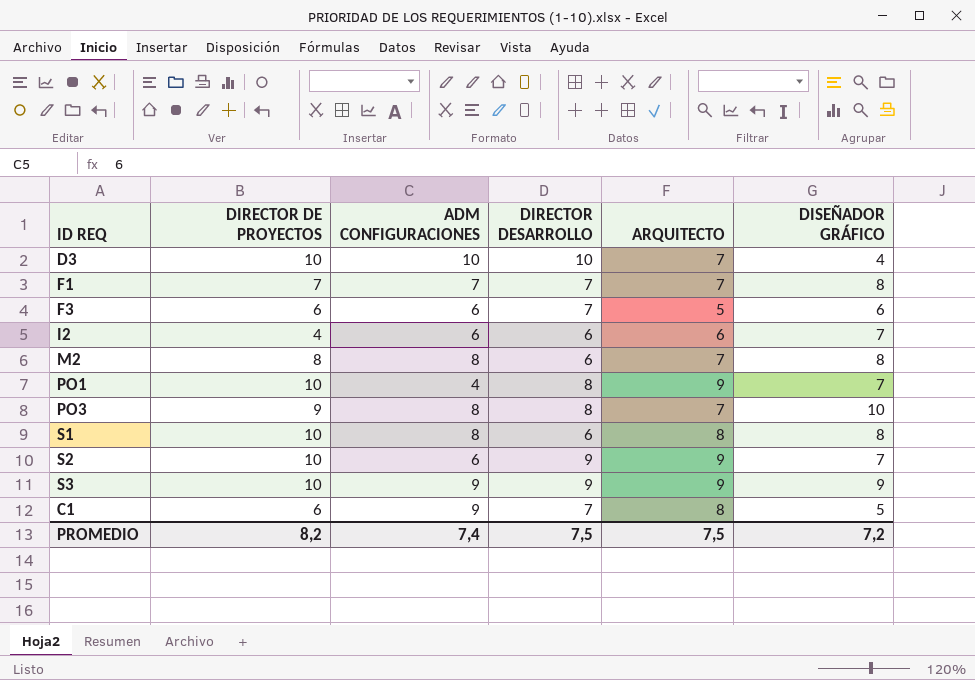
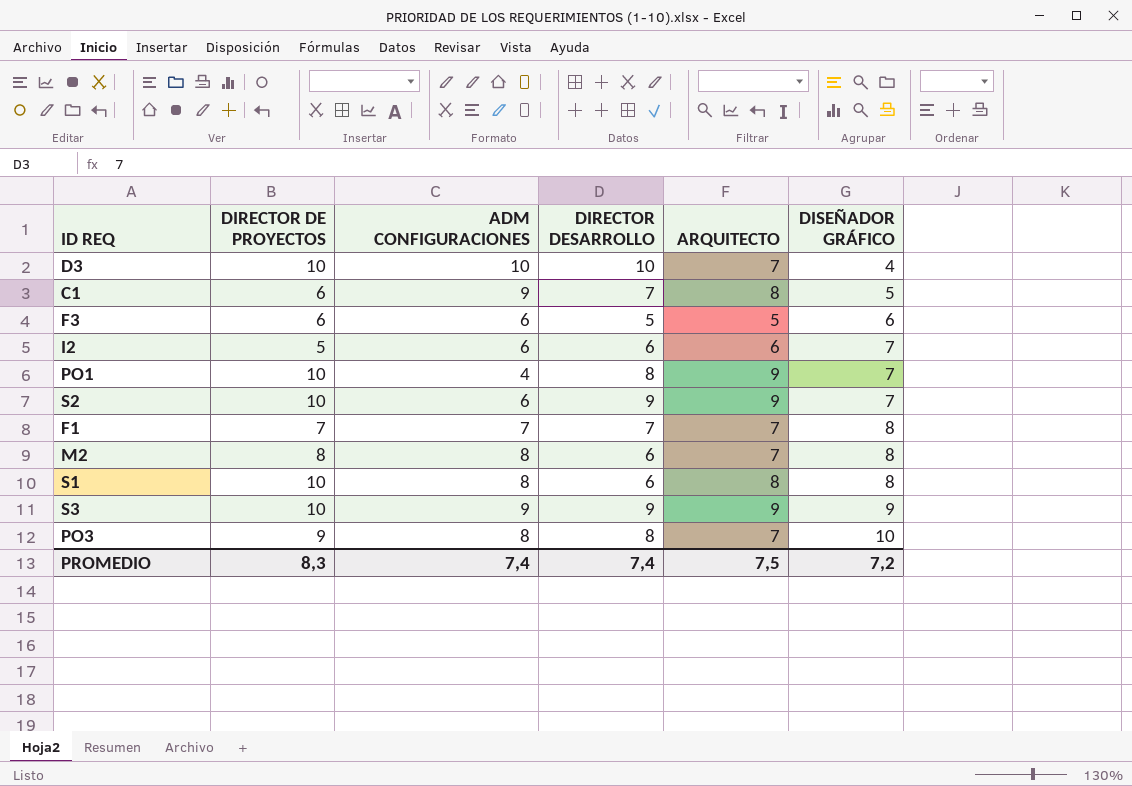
row order: none -> DISEÑADOR GRÁFICO ascending
F3 | DIRECTOR DESARROLLO: 7 -> 5
I2 | DIRECTOR DE PROYECTOS: 4 -> 5
PROMEDIO | DIRECTOR DE PROYECTOS: 8,2 -> 8,3
PROMEDIO | DIRECTOR DESARROLLO: 7,5 -> 7,4

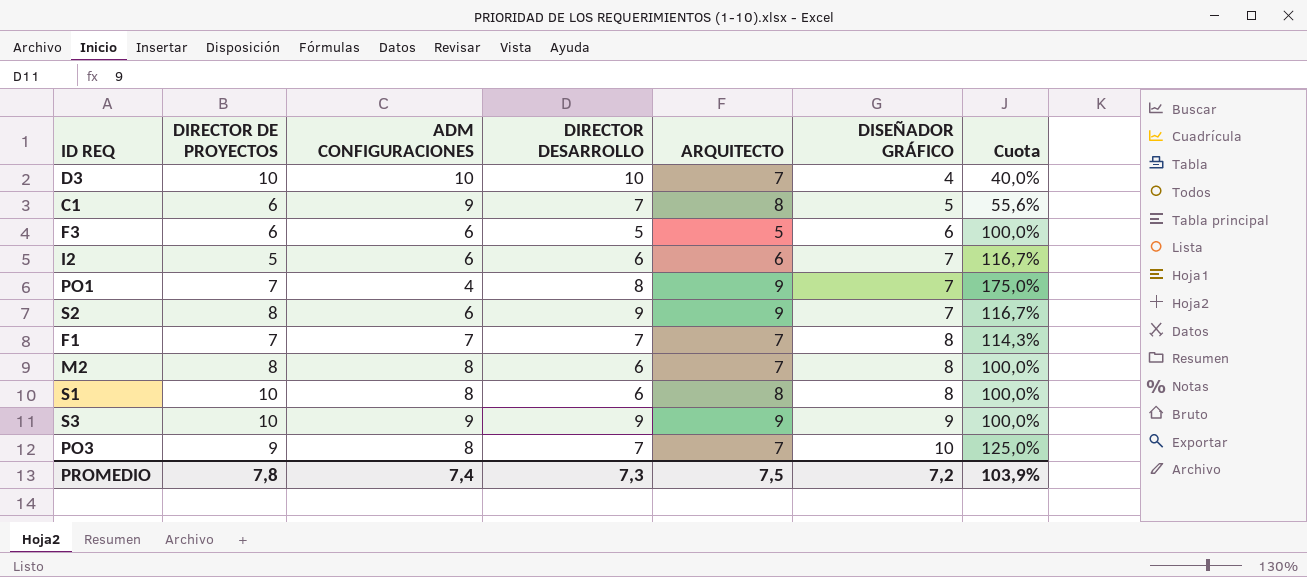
column Cuota | formula: none -> [DISEÑADOR GRÁFICO] / [ADM CONFIGURACIONES]
PO1 | DIRECTOR DE PROYECTOS: 10 -> 7
S2 | DIRECTOR DE PROYECTOS: 10 -> 8
PO3 | DIRECTOR DESARROLLO: 8 -> 7
PROMEDIO | DIRECTOR DE PROYECTOS: 8,3 -> 7,8
PROMEDIO | DIRECTOR DESARROLLO: 7,4 -> 7,3

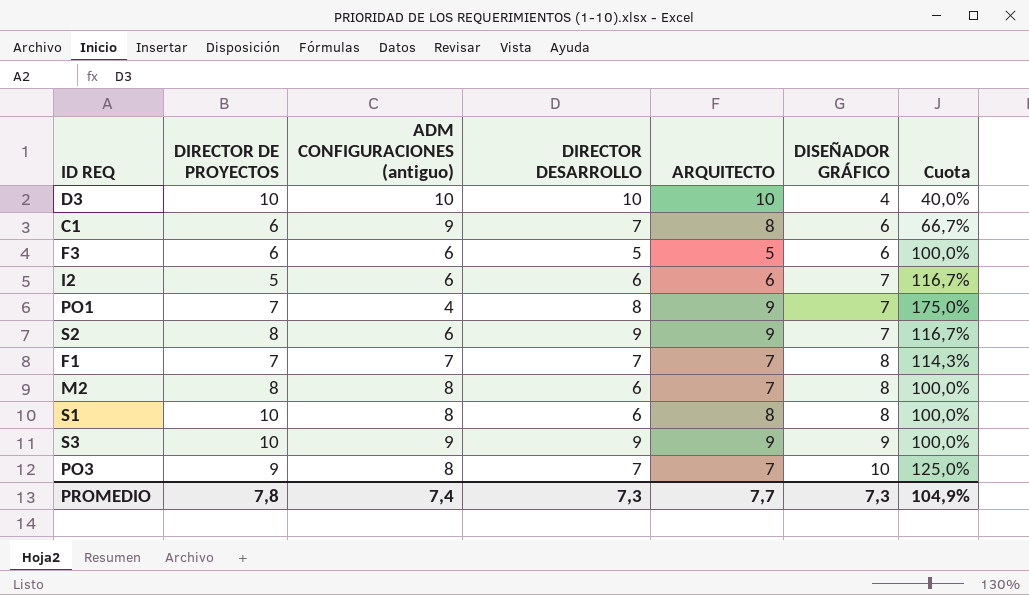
column name: ADM CONFIGURACIONES -> ADM CONFIGURACIONES (antiguo)
D3 | ARQUITECTO: 7 -> 10
C1 | DISEÑADOR GRÁFICO: 5 -> 6
C1 | Cuota: 55,6% -> 66,7%
PROMEDIO | ARQUITECTO: 7,5 -> 7,7
PROMEDIO | DISEÑADOR GRÁFICO: 7,2 -> 7,3
PROMEDIO | Cuota: 103,9% -> 104,9%

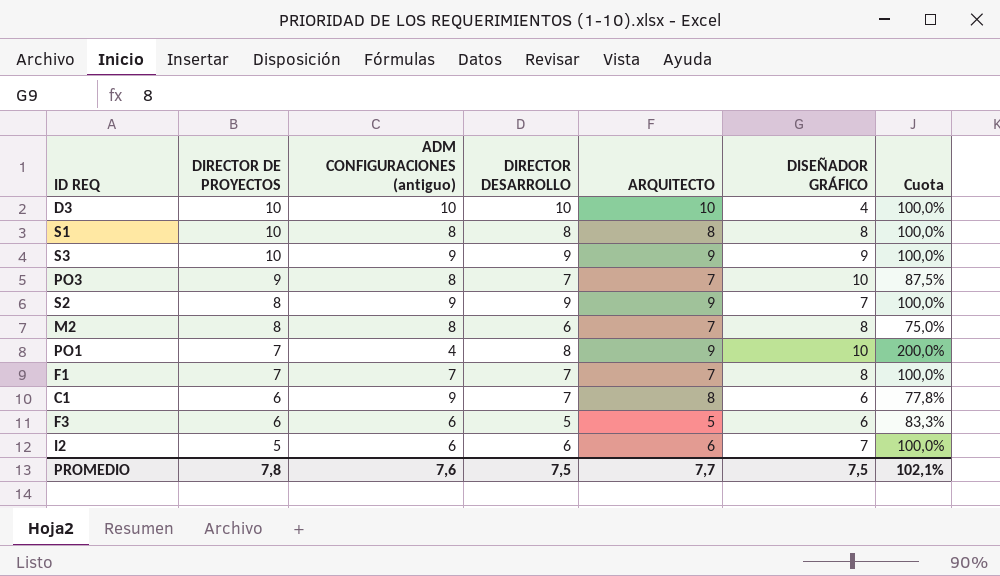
row order: DISEÑADOR GRÁFICO ascending -> DIRECTOR DE PROYECTOS descending
column Cuota | formula: [DISEÑADOR GRÁFICO] / [ADM CONFIGURACIONES (antiguo)] -> [DIRECTOR DESARROLLO] / [ADM CONFIGURACIONES (antiguo)]
S1 | DIRECTOR DESARROLLO: 6 -> 8
S2 | ADM CONFIGURACIONES (antiguo): 6 -> 9
PO1 | DISEÑADOR GRÁFICO: 7 -> 10
PROMEDIO | ADM CONFIGURACIONES (antiguo): 7,4 -> 7,6
PROMEDIO | DIRECTOR DESARROLLO: 7,3 -> 7,5
PROMEDIO | DISEÑADOR GRÁFICO: 7,3 -> 7,5
PROMEDIO | Cuota: 104,9% -> 102,1%

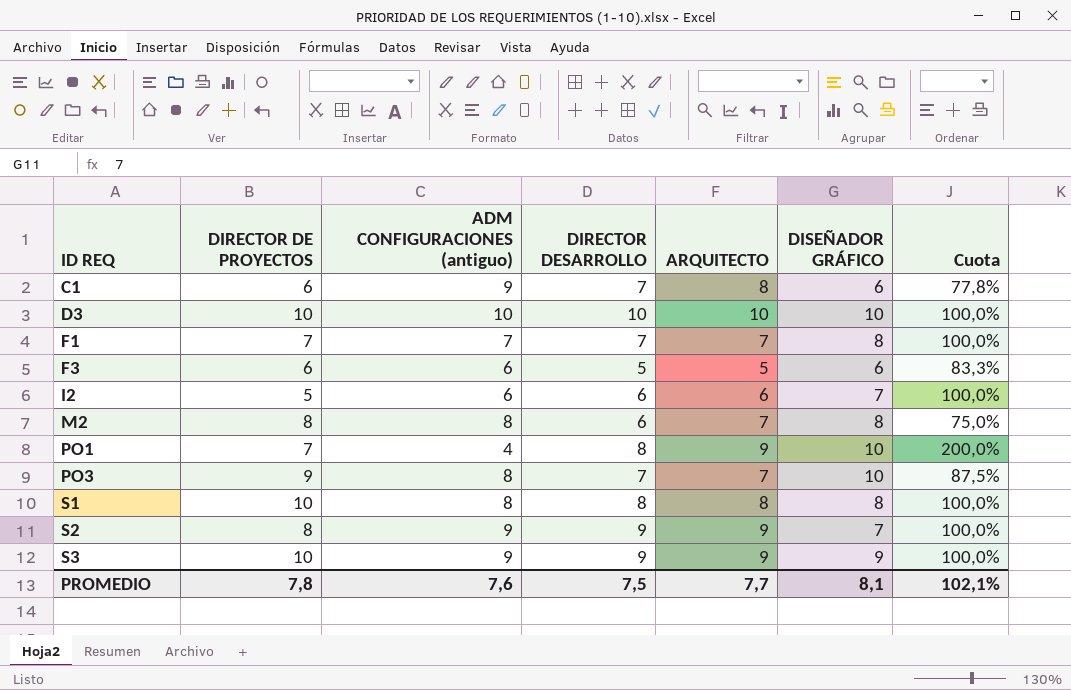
row order: DIRECTOR DE PROYECTOS descending -> ID REQ ascending
D3 | DISEÑADOR GRÁFICO: 4 -> 10
PROMEDIO | DISEÑADOR GRÁFICO: 7,5 -> 8,1

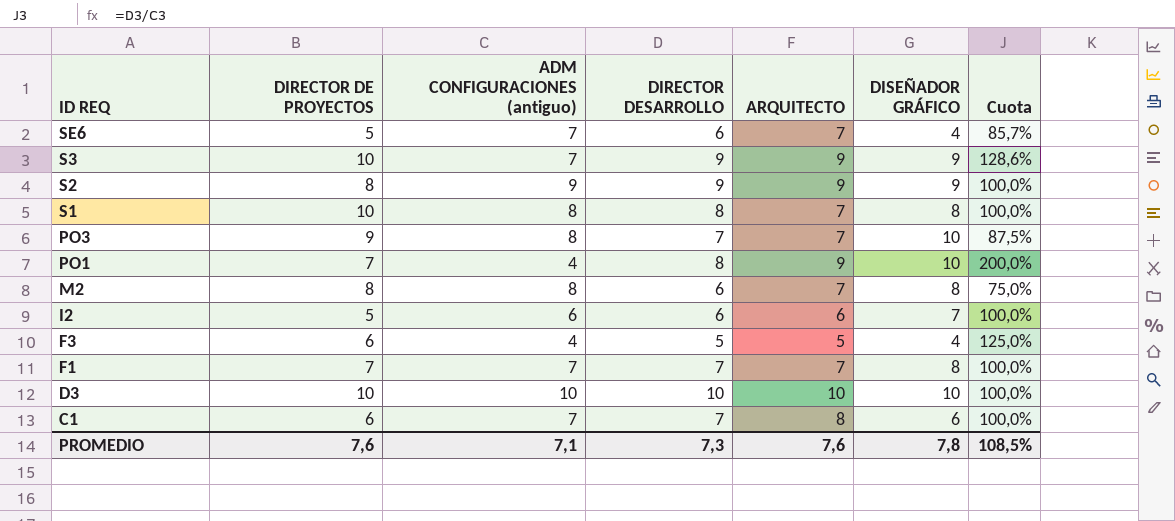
row order: ID REQ ascending -> ID REQ descending
row SE6: none -> 5 | 7 | 6 | 7 | 4 | 85,7%
S3 | ADM CONFIGURACIONES (antiguo): 9 -> 7
S3 | Cuota: 100,0% -> 128,6%
S2 | DISEÑADOR GRÁFICO: 7 -> 9
S1 | ARQUITECTO: 8 -> 7
F3 | ADM CONFIGURACIONES (antiguo): 6 -> 4
F3 | DISEÑADOR GRÁFICO: 6 -> 4
F3 | Cuota: 83,3% -> 125,0%
C1 | ADM CONFIGURACIONES (antiguo): 9 -> 7
C1 | Cuota: 77,8% -> 100,0%
PROMEDIO | DIRECTOR DE PROYECTOS: 7,8 -> 7,6
PROMEDIO | ADM CONFIGURACIONES (antiguo): 7,6 -> 7,1
PROMEDIO | DIRECTOR DESARROLLO: 7,5 -> 7,3
PROMEDIO | ARQUITECTO: 7,7 -> 7,6
PROMEDIO | DISEÑADOR GRÁFICO: 8,1 -> 7,8
PROMEDIO | Cuota: 102,1% -> 108,5%

